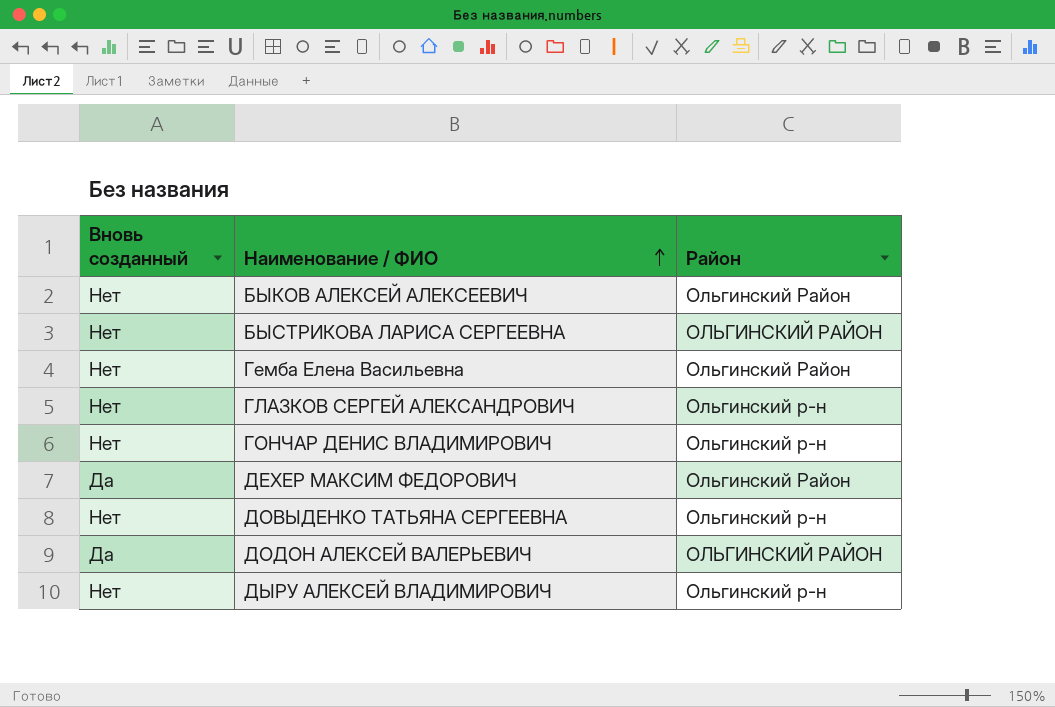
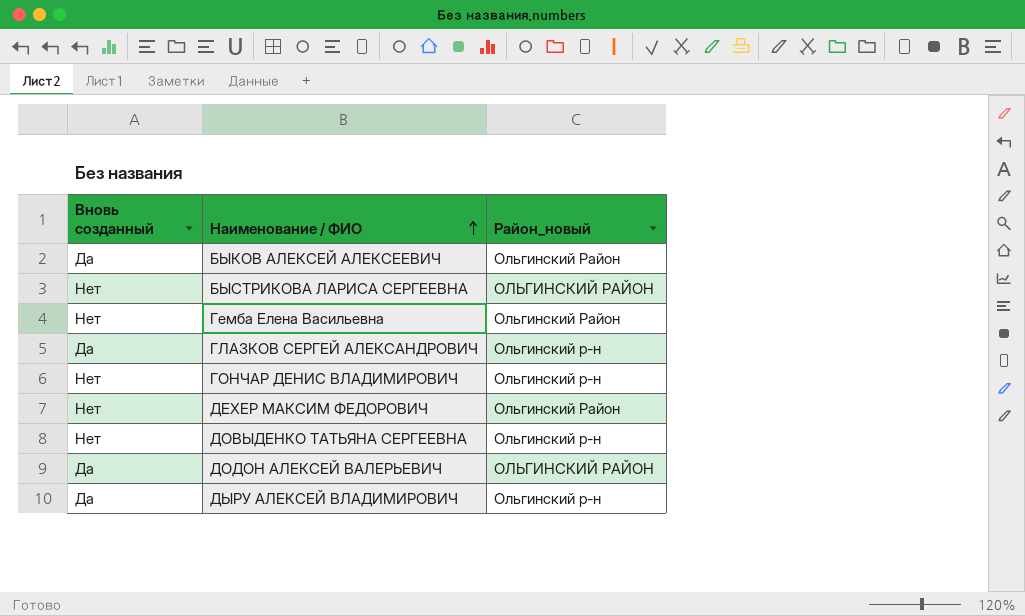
column name: Район -> Район_новый
БЫКОВ АЛЕКСЕЙ АЛЕКСЕЕВИЧ | Вновь созданный: Нет -> Да
ГЛАЗКОВ СЕРГЕЙ АЛЕКСАНДРОВИЧ | Вновь созданный: Нет -> Да
ДЕХЕР МАКСИМ ФЕДОРОВИЧ | Вновь созданный: Да -> Нет
ДЫРУ АЛЕКСЕЙ ВЛАДИМИРОВИЧ | Вновь созданный: Нет -> Да

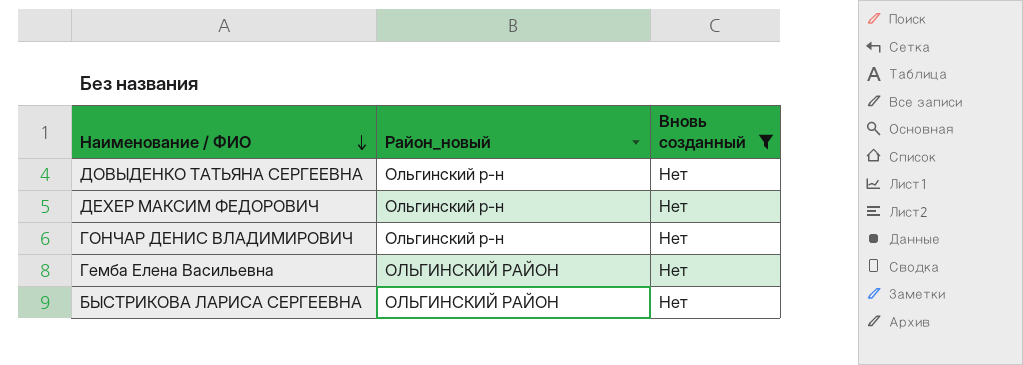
filter: none -> Вновь созданный = Нет
row order: Наименование / ФИО ascending -> Наименование / ФИО descending
column Вновь созданный | position: 1 -> 3
ДЕХЕР МАКСИМ ФЕДОРОВИЧ | Район_новый: Ольгинский Район -> Ольгинский р-н
Гемба Елена Васильевна | Район_новый: Ольгинский Район -> ОЛЬГИНСКИЙ РАЙОН

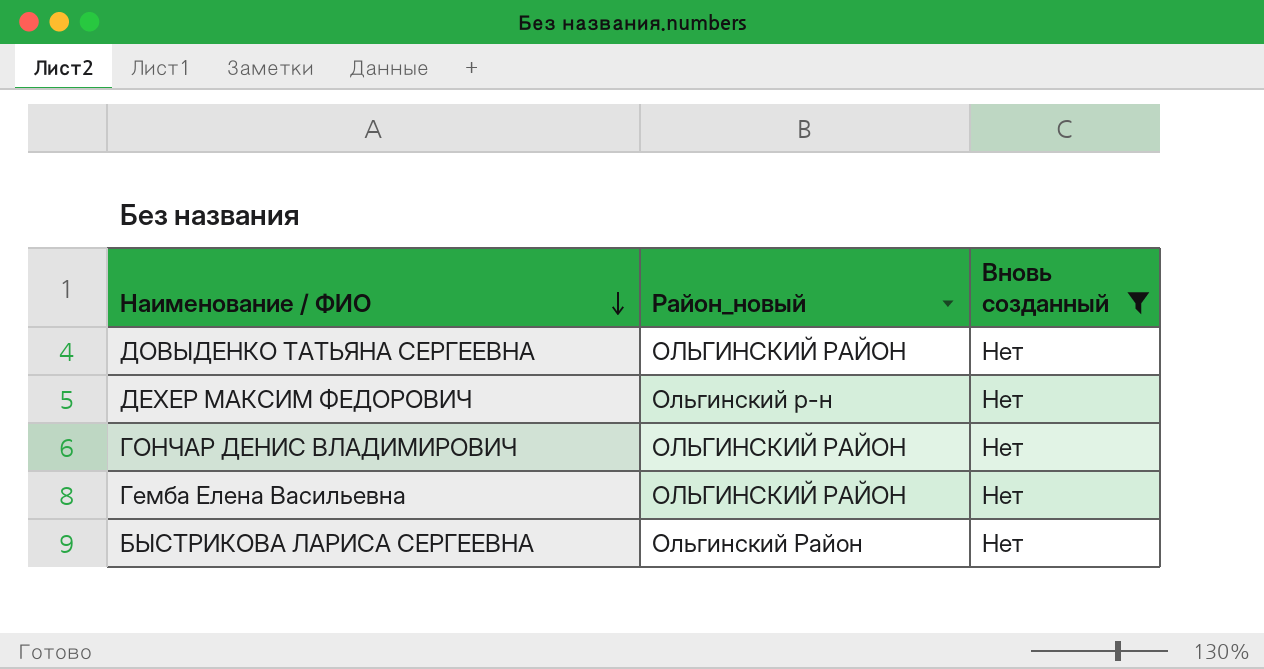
ДОВЫДЕНКО ТАТЬЯНА СЕРГЕЕВНА | Район_новый: Ольгинский р-н -> ОЛЬГИНСКИЙ РАЙОН
ГОНЧАР ДЕНИС ВЛАДИМИРОВИЧ | Район_новый: Ольгинский р-н -> ОЛЬГИНСКИЙ РАЙОН
БЫСТРИКОВА ЛАРИСА СЕРГЕЕВНА | Район_новый: ОЛЬГИНСКИЙ РАЙОН -> Ольгинский Район

